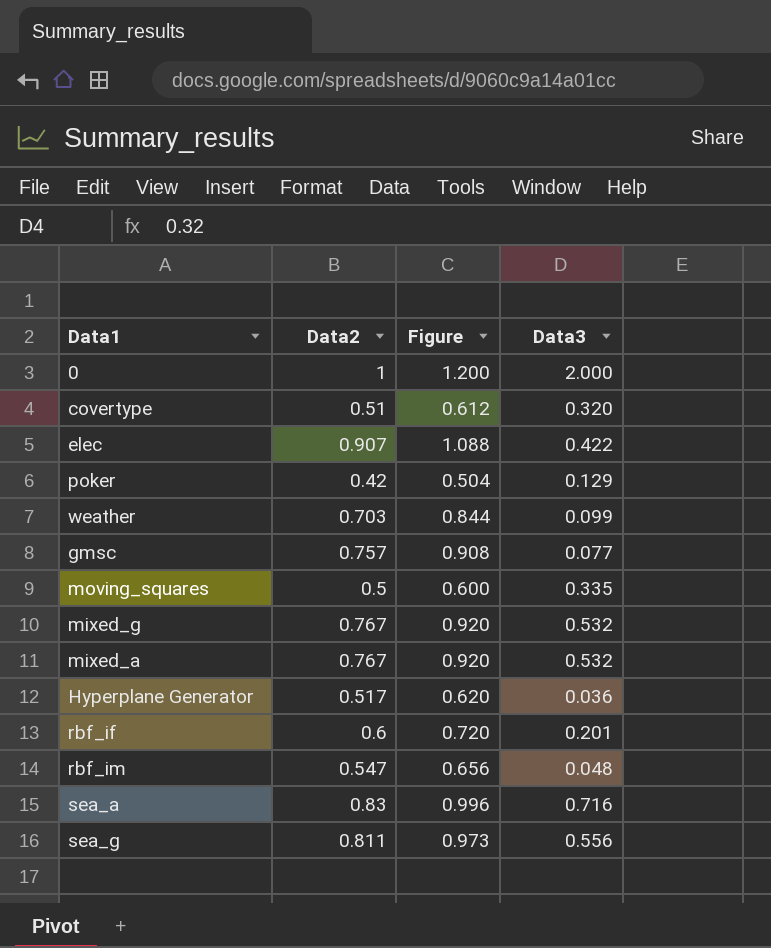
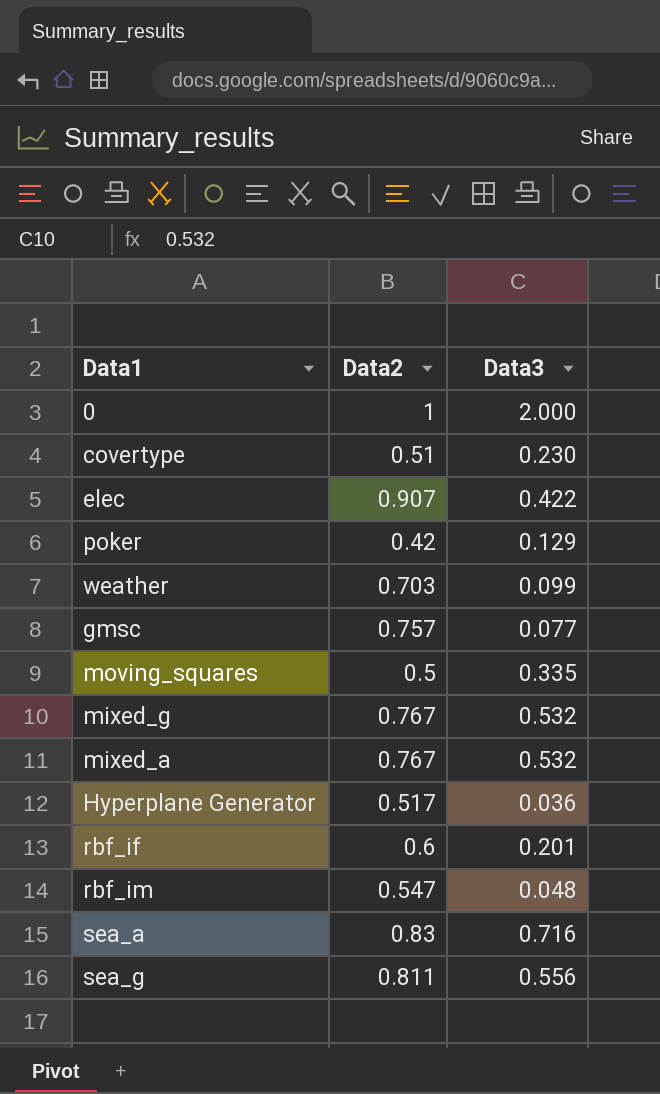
column Figure | formula: [Data2] * 1.2 -> none
covertype | Data3: 0.320 -> 0.230

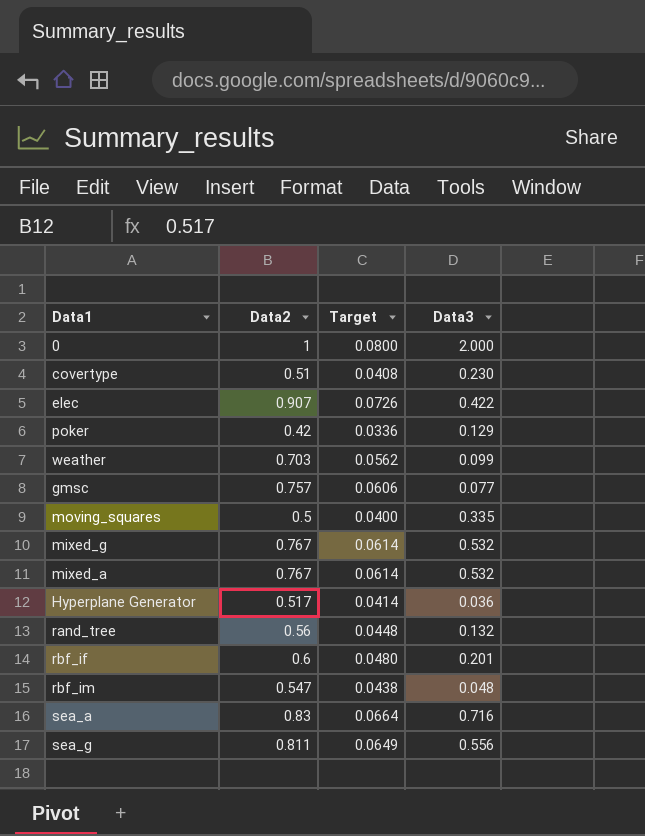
column Target | formula: none -> [Data2] * 0.08
row rand_tree: none -> 0.56 | 0.0448 | 0.132

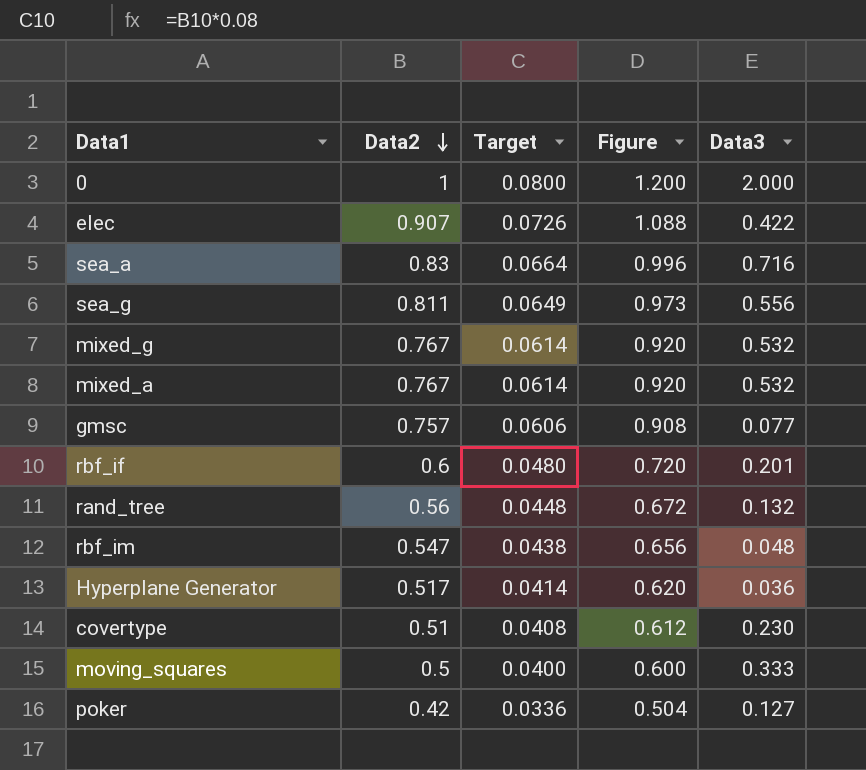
row order: none -> Data2 descending
column Figure | formula: none -> [Data2] * 1.2
row weather: 0.703 | 0.0562 | 0.099 -> none
moving_squares | Data3: 0.335 -> 0.333
poker | Data3: 0.129 -> 0.127

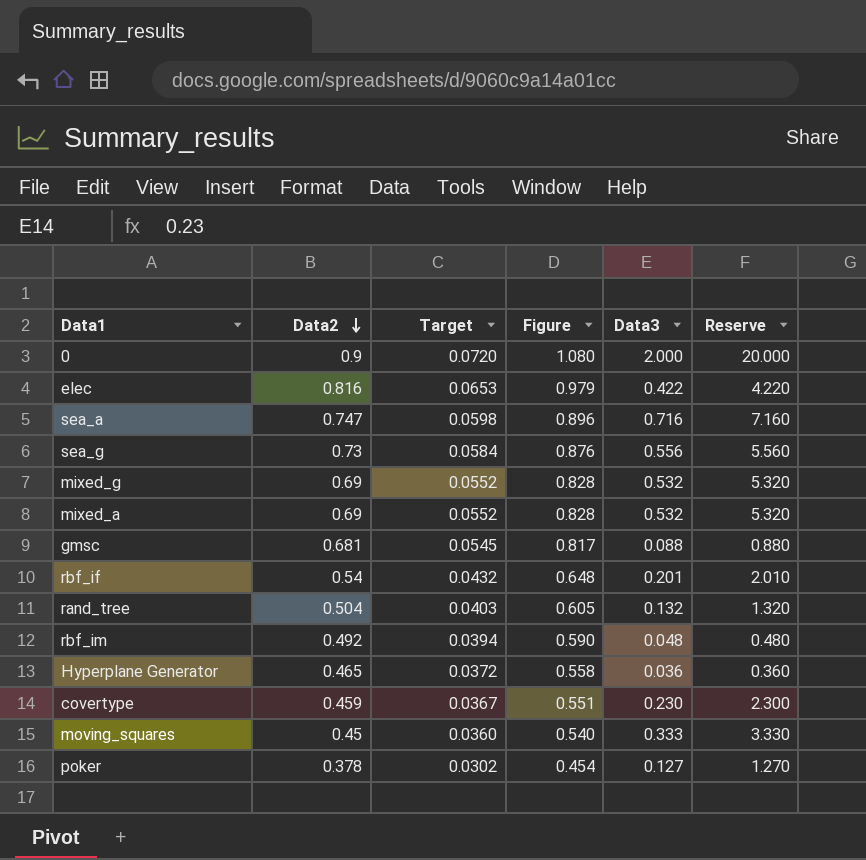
column Reserve | formula: none -> [Data3] * 10
0 | Data2: 1 -> 0.9
0 | Target: 0.0800 -> 0.0720
0 | Figure: 1.200 -> 1.080
elec | Data2: 0.907 -> 0.816
elec | Target: 0.0726 -> 0.0653
elec | Figure: 1.088 -> 0.979
sea_a | Data2: 0.83 -> 0.747
sea_a | Target: 0.0664 -> 0.0598
sea_a | Figure: 0.996 -> 0.896
sea_g | Data2: 0.811 -> 0.73
sea_g | Target: 0.0649 -> 0.0584
sea_g | Figure: 0.973 -> 0.876
mixed_g | Data2: 0.767 -> 0.69
mixed_g | Target: 0.0614 -> 0.0552
mixed_g | Figure: 0.920 -> 0.828
mixed_a | Data2: 0.767 -> 0.69
mixed_a | Target: 0.0614 -> 0.0552
mixed_a | Figure: 0.920 -> 0.828
gmsc | Data2: 0.757 -> 0.681
gmsc | Target: 0.0606 -> 0.0545
gmsc | Figure: 0.908 -> 0.817
gmsc | Data3: 0.077 -> 0.088
rbf_if | Data2: 0.6 -> 0.54
rbf_if | Target: 0.0480 -> 0.0432
rbf_if | Figure: 0.720 -> 0.648
rand_tree | Data2: 0.56 -> 0.504
rand_tree | Target: 0.0448 -> 0.0403
rand_tree | Figure: 0.672 -> 0.605
rbf_im | Data2: 0.547 -> 0.492
rbf_im | Target: 0.0438 -> 0.0394
rbf_im | Figure: 0.656 -> 0.590
Hyperplane Generator | Data2: 0.517 -> 0.465
Hyperplane Generator | Target: 0.0414 -> 0.0372
Hyperplane Generator | Figure: 0.620 -> 0.558
covertype | Data2: 0.51 -> 0.459
covertype | Target: 0.0408 -> 0.0367
covertype | Figure: 0.612 -> 0.551
moving_squares | Data2: 0.5 -> 0.45
moving_squares | Target: 0.0400 -> 0.0360
moving_squares | Figure: 0.600 -> 0.540
poker | Data2: 0.42 -> 0.378
poker | Target: 0.0336 -> 0.0302
poker | Figure: 0.504 -> 0.454

